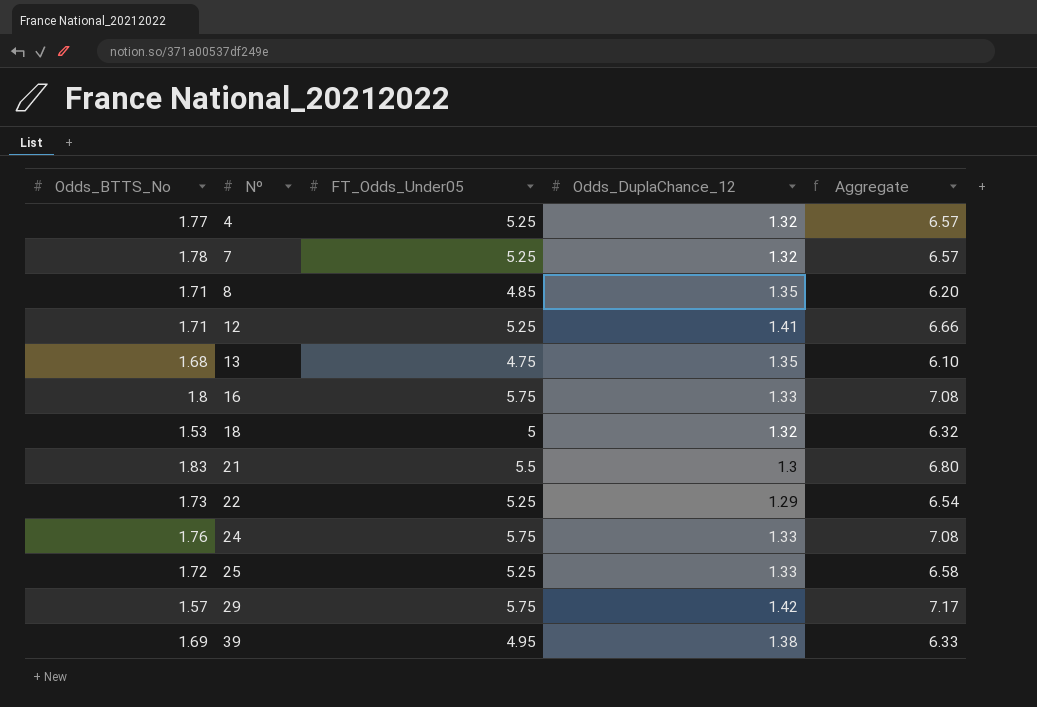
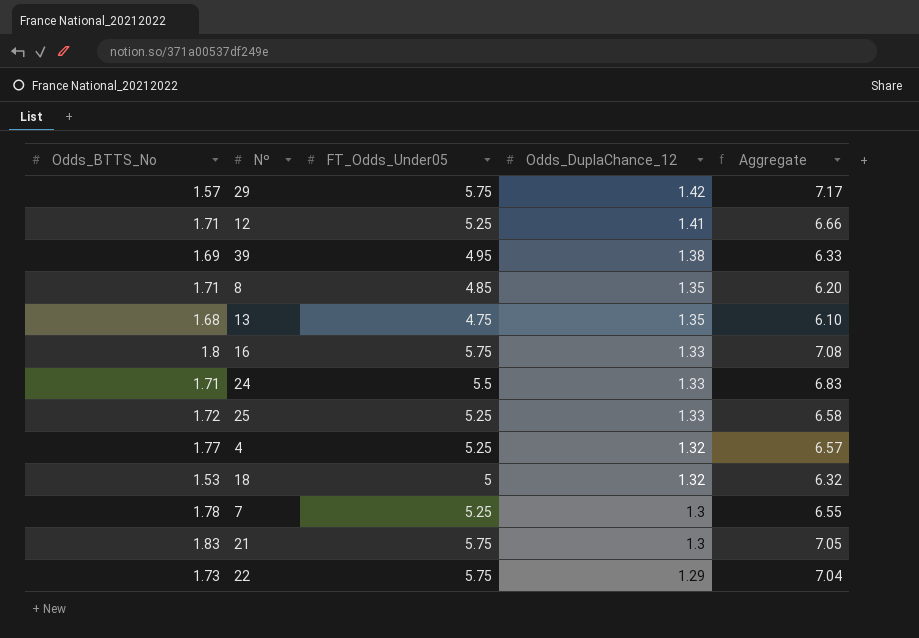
row order: Nº ascending -> Odds_DuplaChance_12 descending
24 | Odds_BTTS_No: 1.76 -> 1.71
24 | FT_Odds_Under05: 5.75 -> 5.5
24 | Aggregate: 7.08 -> 6.83
7 | Odds_DuplaChance_12: 1.32 -> 1.3
7 | Aggregate: 6.57 -> 6.55
21 | FT_Odds_Under05: 5.5 -> 5.75
21 | Aggregate: 6.80 -> 7.05
22 | FT_Odds_Under05: 5.25 -> 5.75
22 | Aggregate: 6.54 -> 7.04

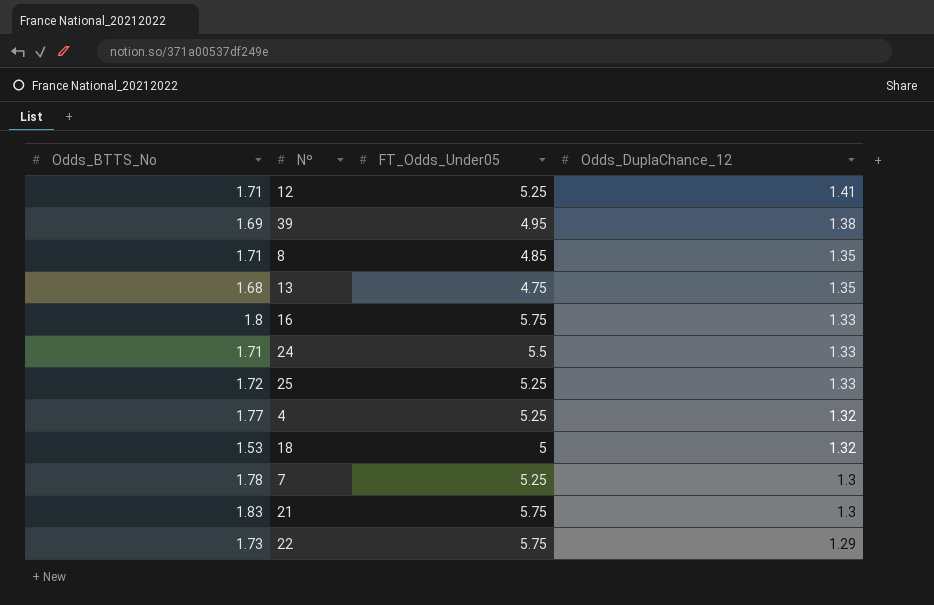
column Aggregate | formula: [FT_Odds_Under05] + [Odds_DuplaChance_12] -> none
row 29: 1.57 | 5.75 | 1.42 | 7.17 -> none

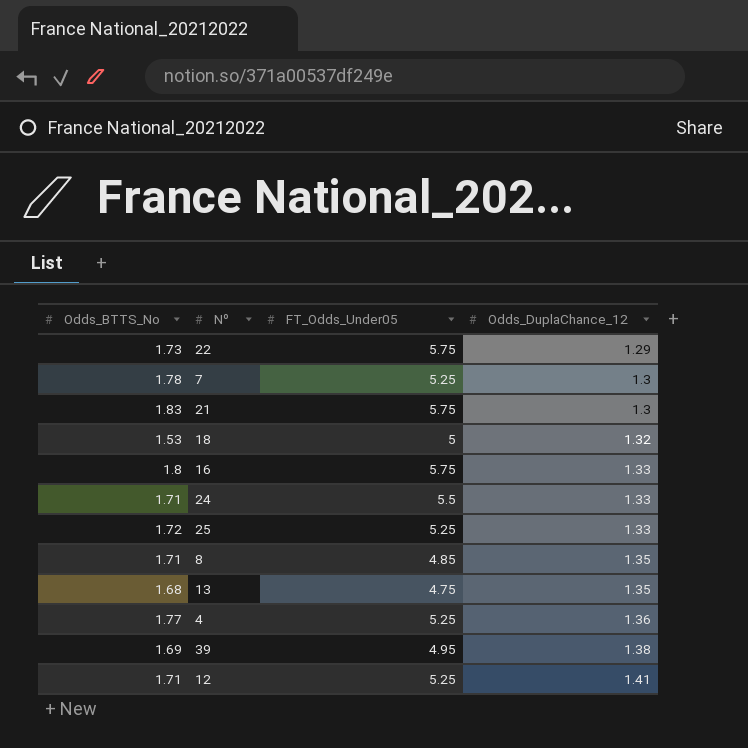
row order: Odds_DuplaChance_12 descending -> Odds_DuplaChance_12 ascending
4 | Odds_DuplaChance_12: 1.32 -> 1.36

